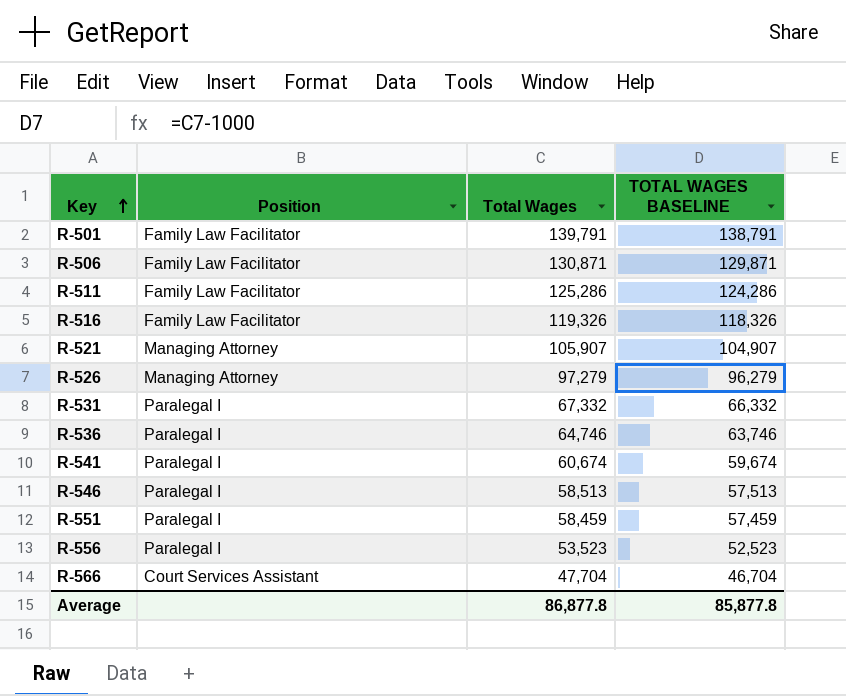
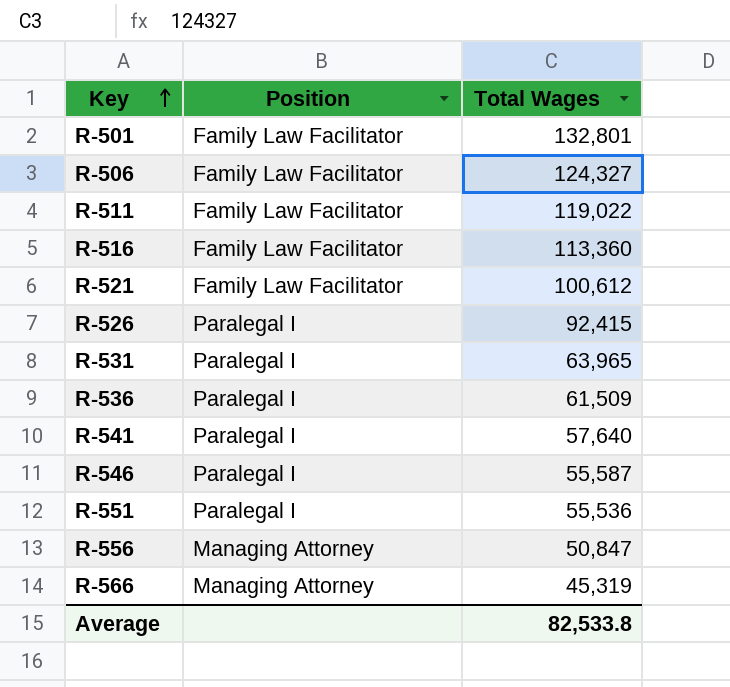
column TOTAL WAGES BASELINE | formula: [Total Wages] - 1000 -> none
R-501 | Total Wages: 139,791 -> 132,801
R-506 | Total Wages: 130,871 -> 124,327
R-511 | Total Wages: 125,286 -> 119,022
R-516 | Total Wages: 119,326 -> 113,360
R-521 | Position: Managing Attorney -> Family Law Facilitator
R-521 | Total Wages: 105,907 -> 100,612
R-526 | Position: Managing Attorney -> Paralegal I
R-526 | Total Wages: 97,279 -> 92,415
R-531 | Total Wages: 67,332 -> 63,965
R-536 | Total Wages: 64,746 -> 61,509
R-541 | Total Wages: 60,674 -> 57,640
R-546 | Total Wages: 58,513 -> 55,587
R-551 | Total Wages: 58,459 -> 55,536
R-556 | Position: Paralegal I -> Managing Attorney
R-556 | Total Wages: 53,523 -> 50,847
R-566 | Position: Court Services Assistant -> Managing Attorney
R-566 | Total Wages: 47,704 -> 45,319
Average | Total Wages: 86,877.8 -> 82,533.8

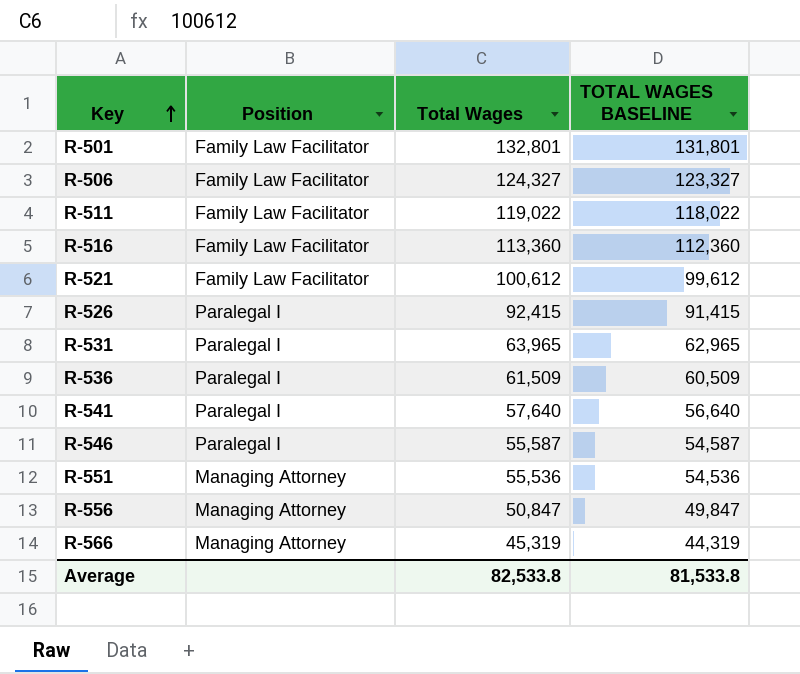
column TOTAL WAGES BASELINE | formula: none -> [Total Wages] - 1000
R-551 | Position: Paralegal I -> Managing Attorney

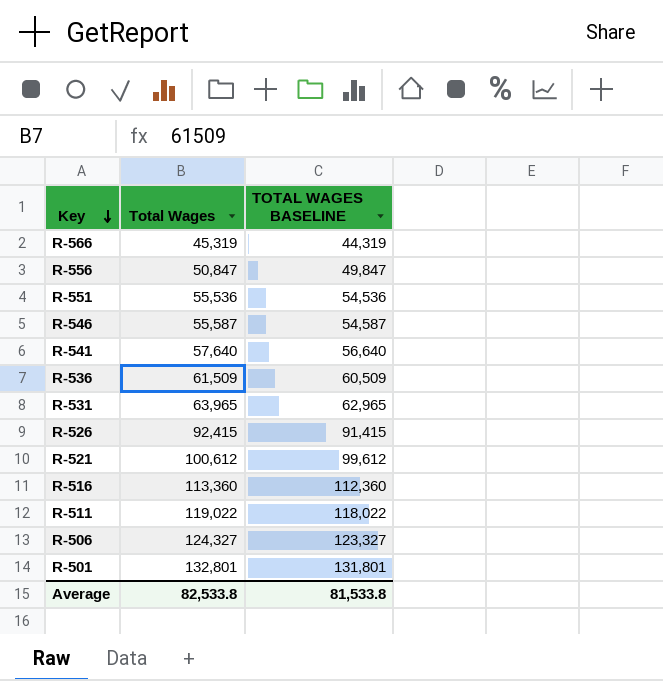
row order: Key ascending -> Key descending
column Position | position: 2 -> none

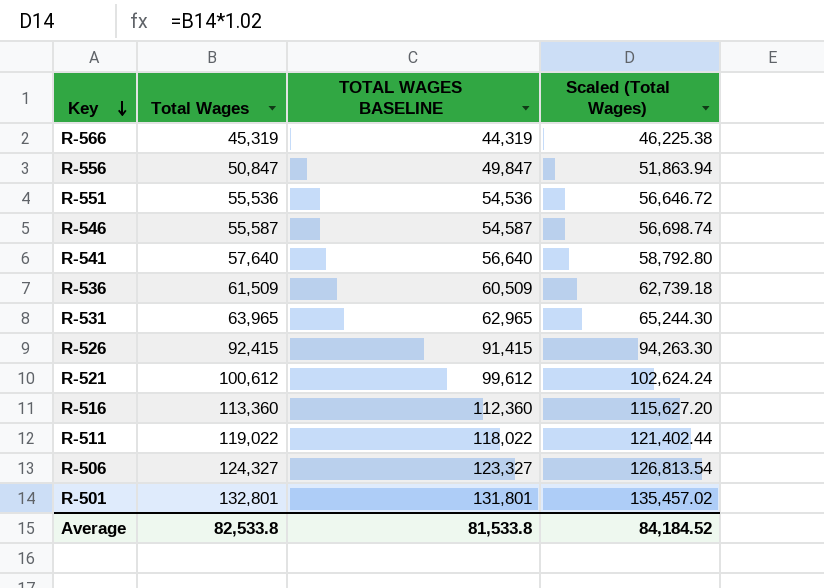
column Scaled (Total Wages) | formula: none -> [Total Wages] * 1.02

